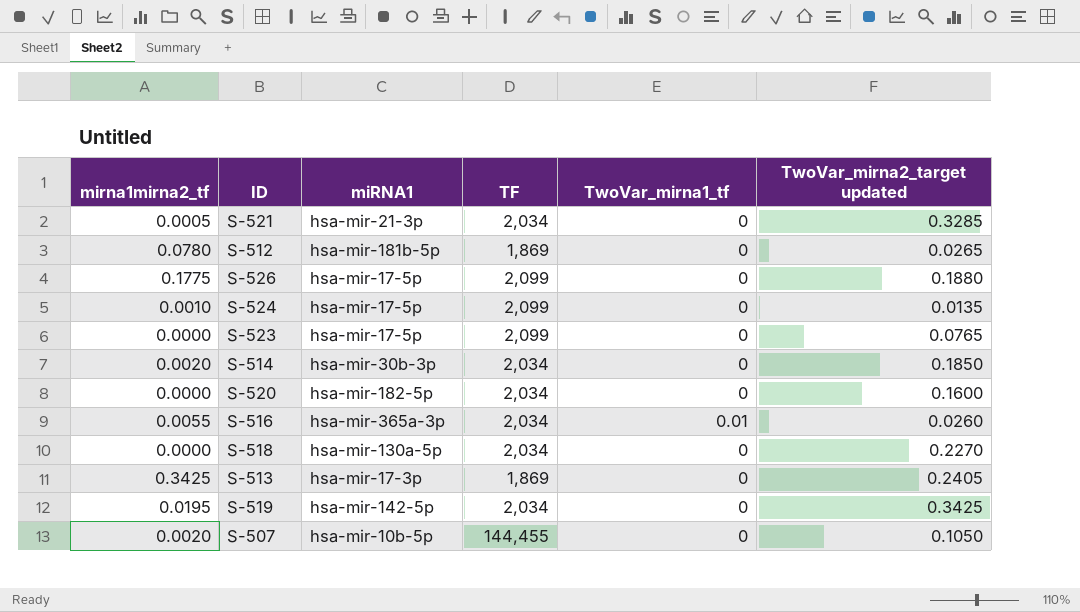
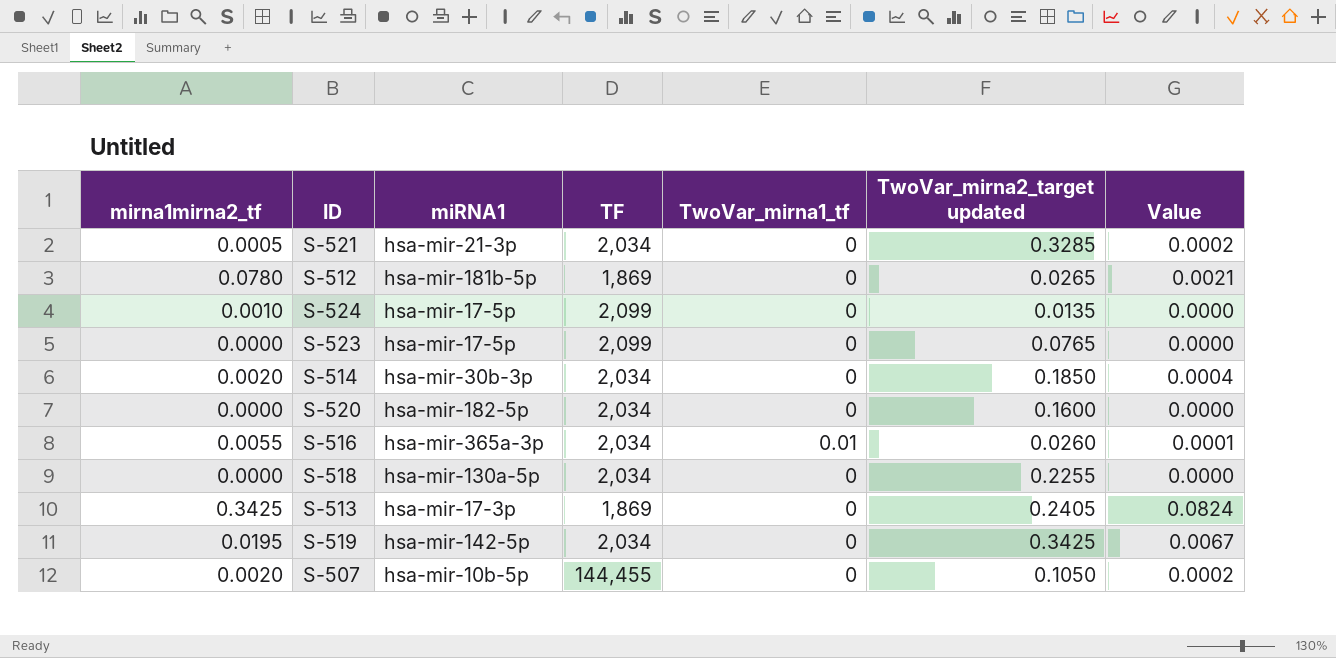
column Value | formula: none -> [mirna1mirna2_tf] * [TwoVar_mirna2_target updated]
row S-526: 0.1775 | hsa-mir-17-5p | 2,099 | 0 | 0.1880 -> none
S-518 | TwoVar_mirna2_target updated: 0.2270 -> 0.2255

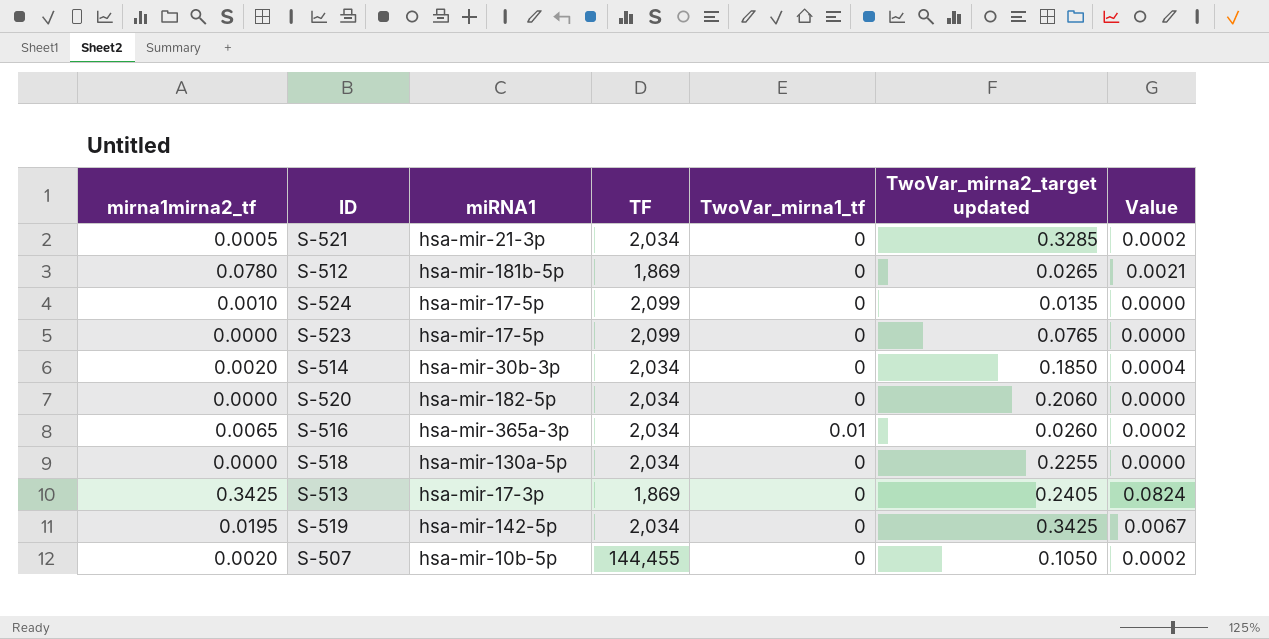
S-520 | TwoVar_mirna2_target updated: 0.1600 -> 0.2060
S-516 | mirna1mirna2_tf: 0.0055 -> 0.0065
S-516 | Value: 0.0001 -> 0.0002

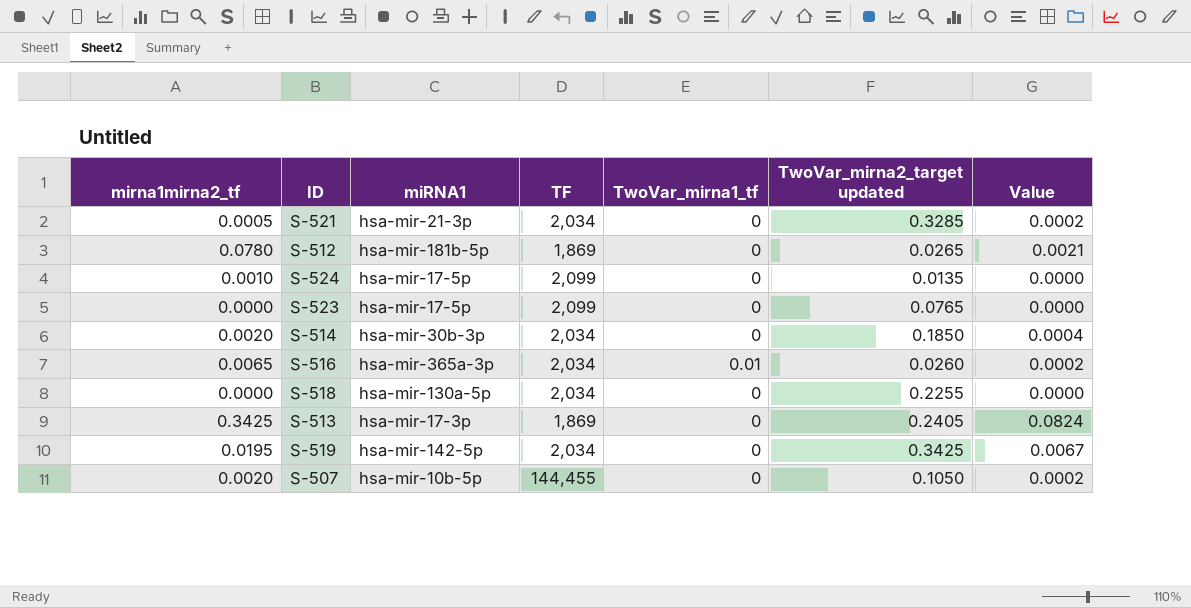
row S-520: 0.0000 | hsa-mir-182-5p | 2,034 | 0 | 0.2060 | 0.0000 -> none

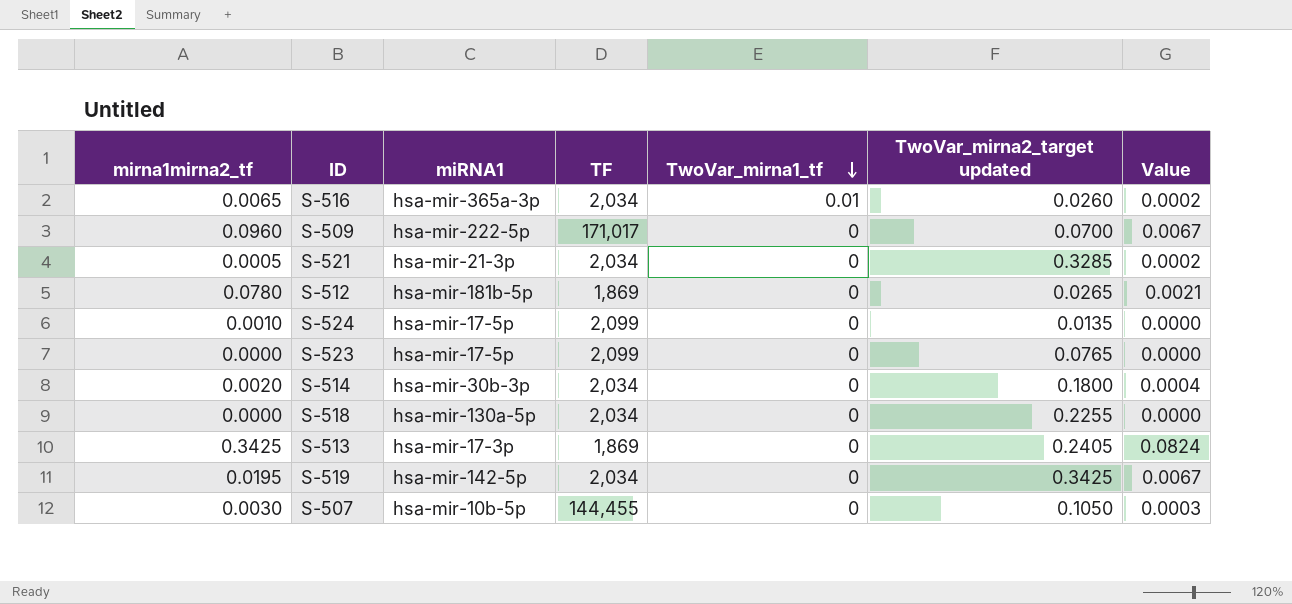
row order: none -> TwoVar_mirna1_tf descending
row S-509: none -> 0.0960 | hsa-mir-222-5p | 171,017 | 0 | 0.0700 | 0.0067
S-514 | TwoVar_mirna2_target updated: 0.1850 -> 0.1800
S-507 | mirna1mirna2_tf: 0.0020 -> 0.0030
S-507 | Value: 0.0002 -> 0.0003

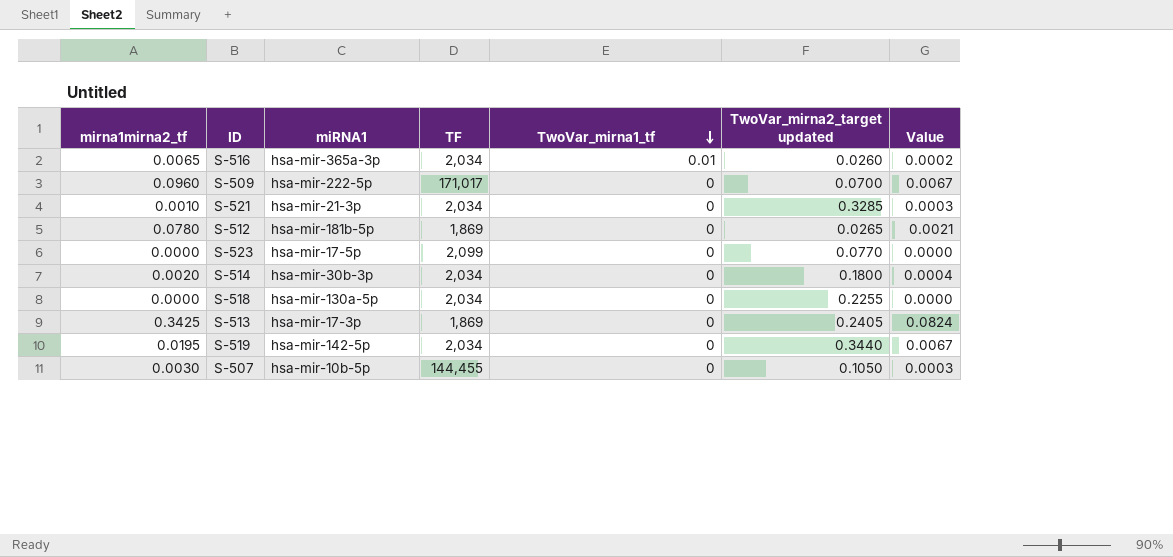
row S-524: 0.0010 | hsa-mir-17-5p | 2,099 | 0 | 0.0135 | 0.0000 -> none
S-521 | mirna1mirna2_tf: 0.0005 -> 0.0010
S-521 | Value: 0.0002 -> 0.0003
S-523 | TwoVar_mirna2_target updated: 0.0765 -> 0.0770
S-519 | TwoVar_mirna2_target updated: 0.3425 -> 0.3440

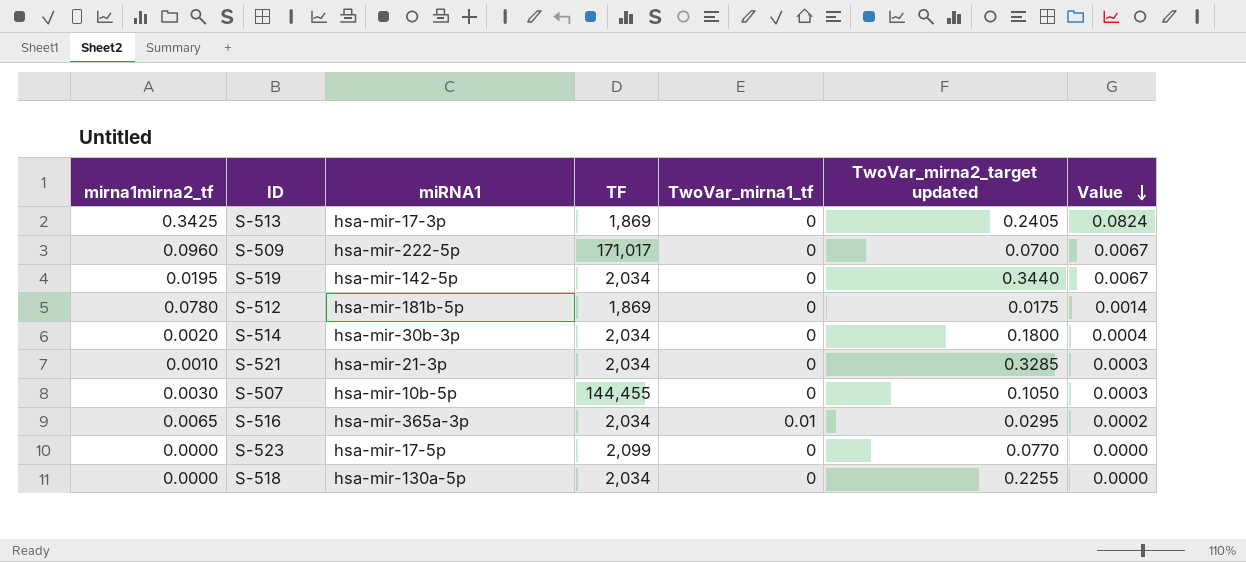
row order: TwoVar_mirna1_tf descending -> Value descending
S-512 | TwoVar_mirna2_target updated: 0.0265 -> 0.0175
S-512 | Value: 0.0021 -> 0.0014
S-516 | TwoVar_mirna2_target updated: 0.0260 -> 0.0295

